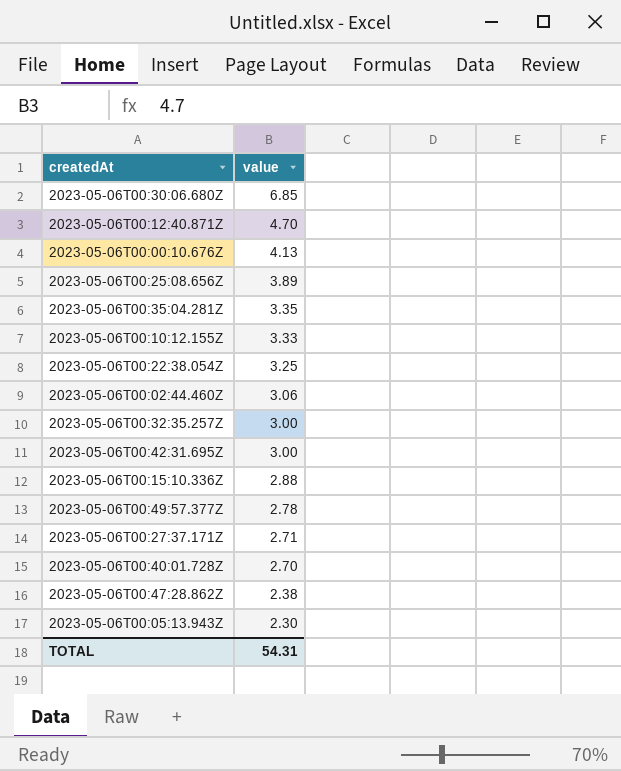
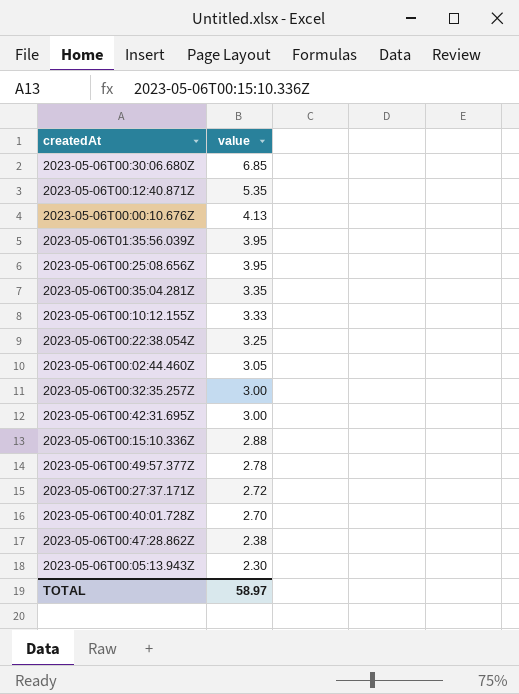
2023-05-06T00:12:40.871Z | value: 4.70 -> 5.35
row 2023-05-06T01:35:56.039Z: none -> 3.95
2023-05-06T00:25:08.656Z | value: 3.89 -> 3.95
2023-05-06T00:02:44.460Z | value: 3.06 -> 3.05
2023-05-06T00:27:37.171Z | value: 2.71 -> 2.72
TOTAL | value: 54.31 -> 58.97

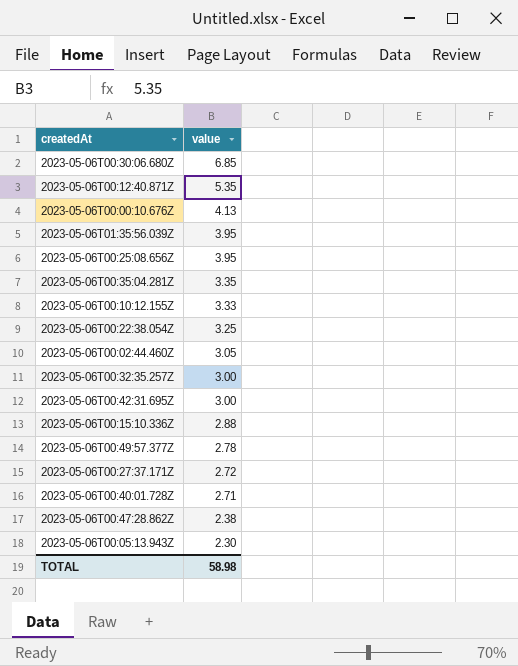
2023-05-06T00:40:01.728Z | value: 2.70 -> 2.71
TOTAL | value: 58.97 -> 58.98

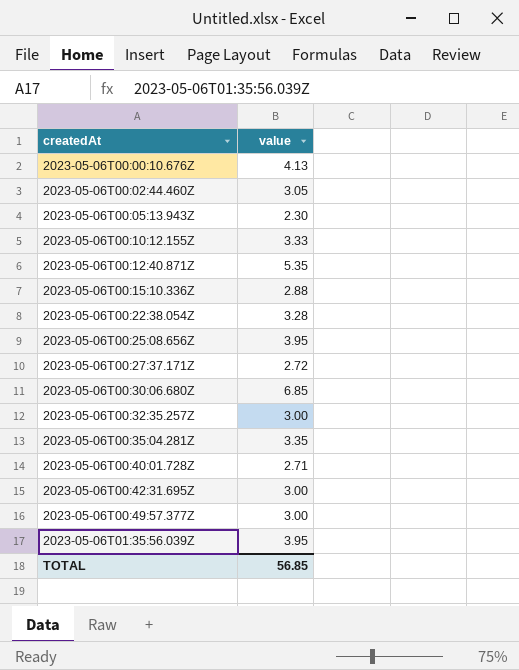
row order: value descending -> createdAt ascending
row 2023-05-06T00:47:28.862Z: 2.38 -> none
2023-05-06T00:22:38.054Z | value: 3.25 -> 3.28
2023-05-06T00:49:57.377Z | value: 2.78 -> 3.00
TOTAL | value: 58.98 -> 56.85

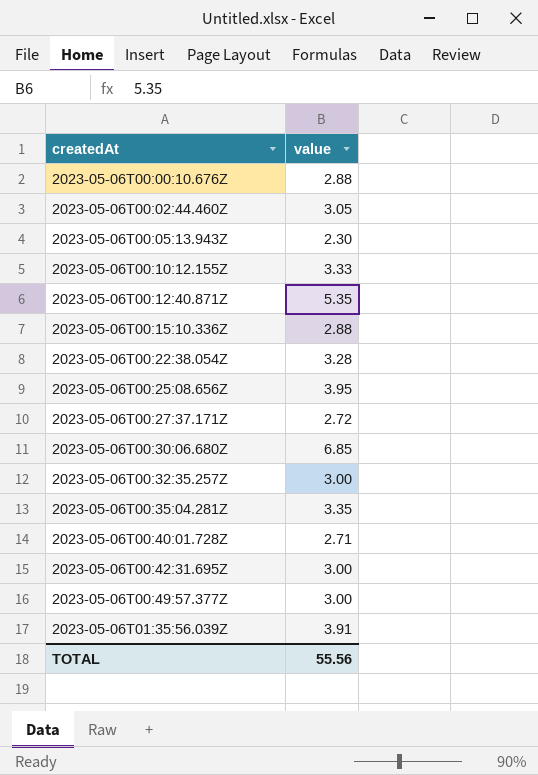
2023-05-06T00:00:10.676Z | value: 4.13 -> 2.88
2023-05-06T01:35:56.039Z | value: 3.95 -> 3.91
TOTAL | value: 56.85 -> 55.56

